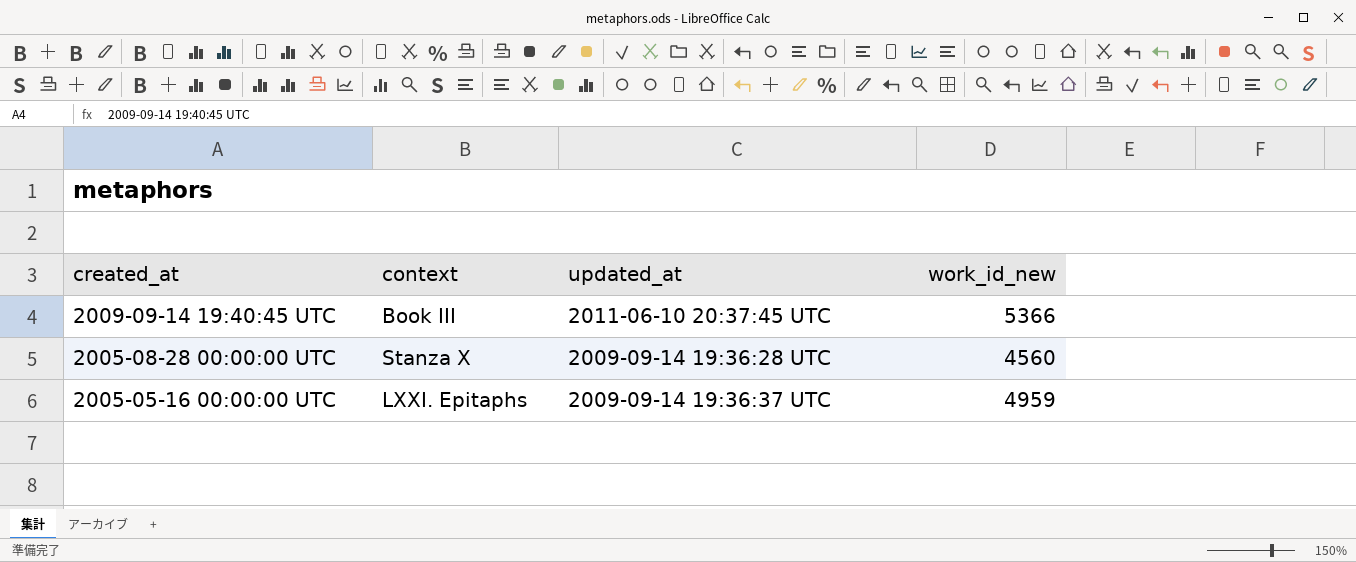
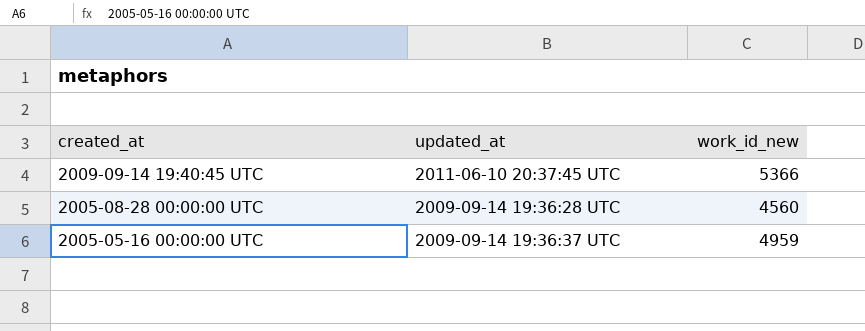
column context | position: 2 -> none

